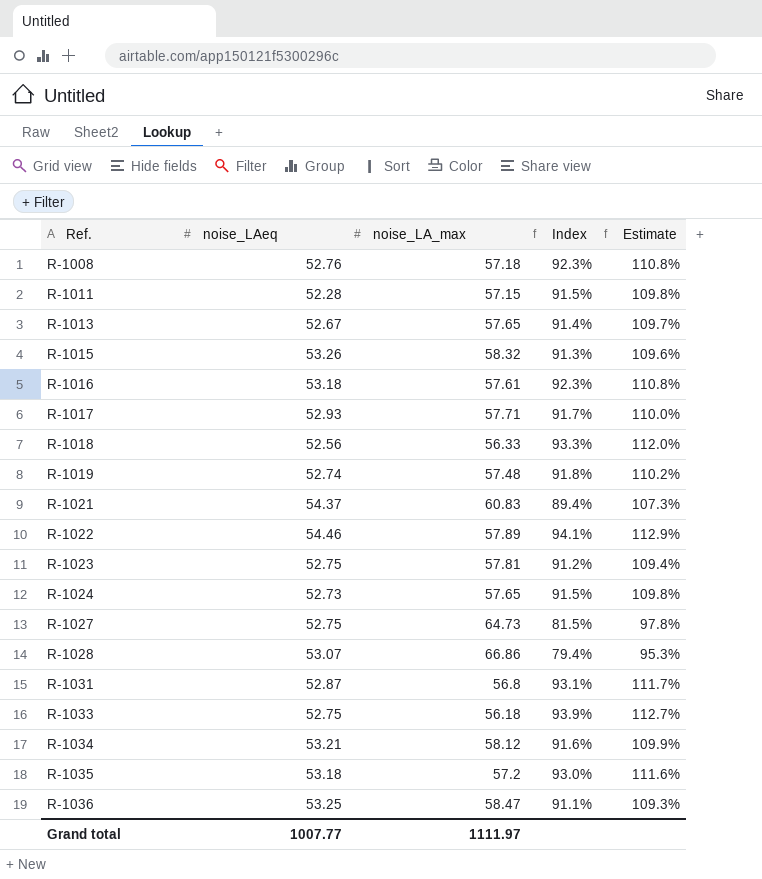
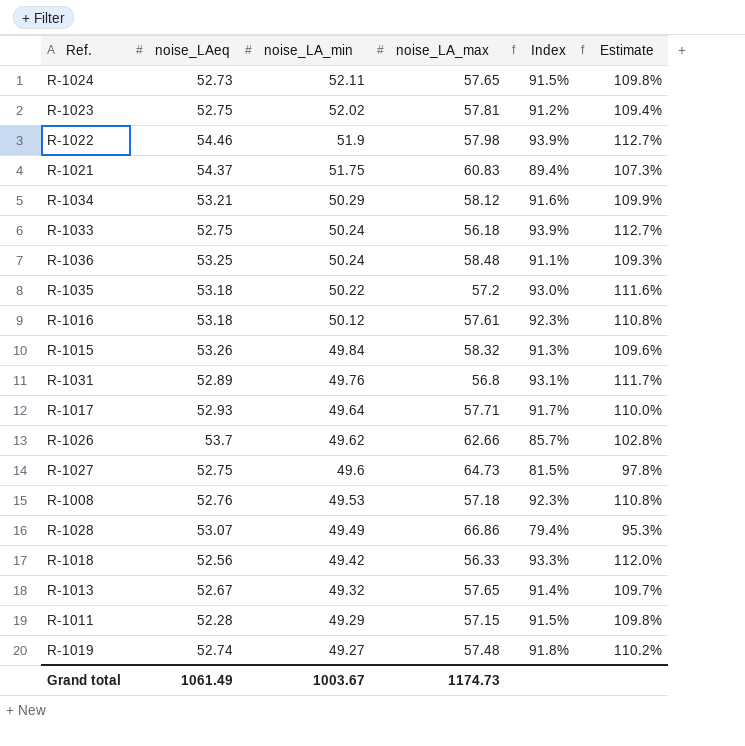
row order: Ref. ascending -> noise_LA_min descending
column noise_LA_min | position: none -> 3
R-1022 | noise_LA_max: 57.89 -> 57.98
R-1022 | Index: 94.1% -> 93.9%
R-1022 | Estimate: 112.9% -> 112.7%
R-1036 | noise_LA_max: 58.47 -> 58.48
R-1031 | noise_LAeq: 52.87 -> 52.89
row R-1026: none -> 53.7 | 49.62 | 62.66 | 85.7% | 102.8%
Grand total | noise_LAeq: 1007.77 -> 1061.49
Grand total | noise_LA_max: 1111.97 -> 1174.73

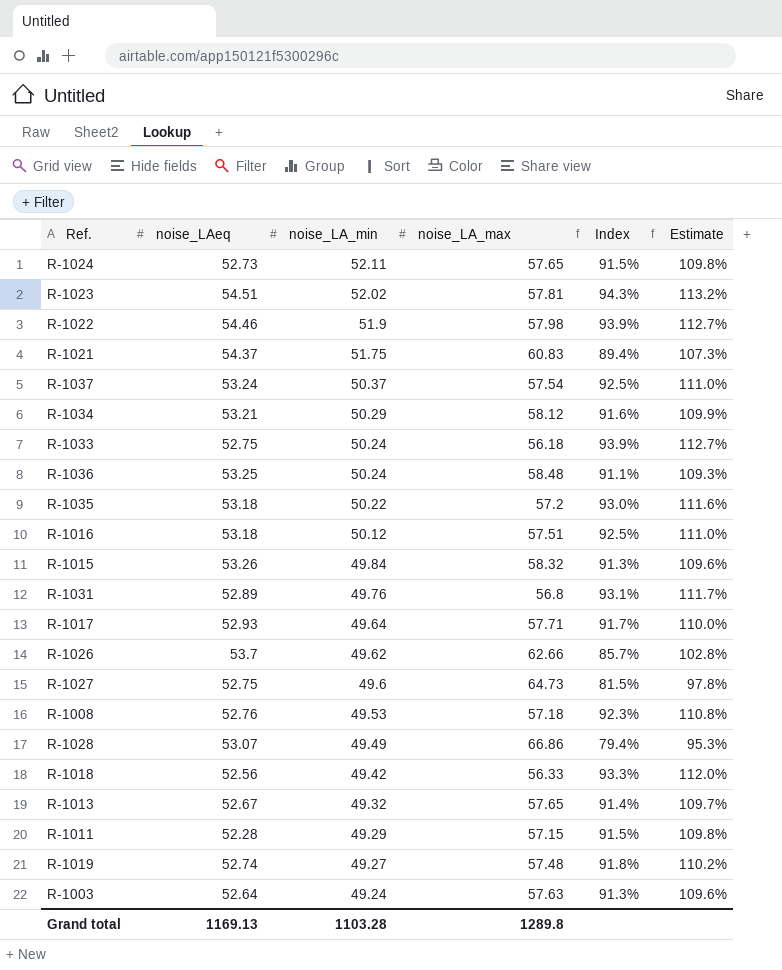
R-1023 | noise_LAeq: 52.75 -> 54.51
R-1023 | Index: 91.2% -> 94.3%
R-1023 | Estimate: 109.4% -> 113.2%
row R-1037: none -> 53.24 | 50.37 | 57.54 | 92.5% | 111.0%
R-1016 | noise_LA_max: 57.61 -> 57.51
R-1016 | Index: 92.3% -> 92.5%
R-1016 | Estimate: 110.8% -> 111.0%
row R-1003: none -> 52.64 | 49.24 | 57.63 | 91.3% | 109.6%
Grand total | noise_LAeq: 1061.49 -> 1169.13
Grand total | noise_LA_min: 1003.67 -> 1103.28
Grand total | noise_LA_max: 1174.73 -> 1289.8

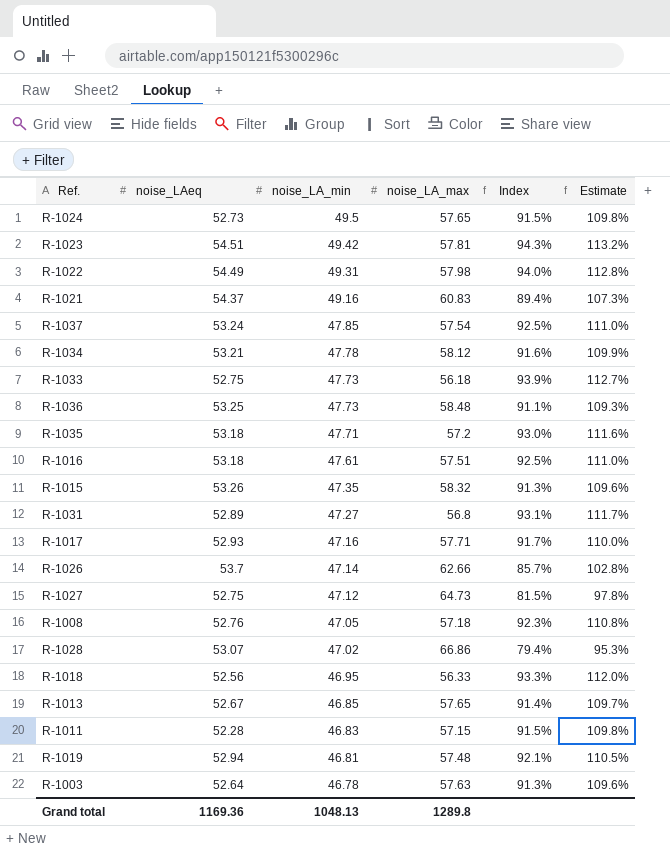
R-1024 | noise_LA_min: 52.11 -> 49.5
R-1023 | noise_LA_min: 52.02 -> 49.42
R-1022 | noise_LAeq: 54.46 -> 54.49
R-1022 | noise_LA_min: 51.9 -> 49.31
R-1022 | Index: 93.9% -> 94.0%
R-1022 | Estimate: 112.7% -> 112.8%
R-1021 | noise_LA_min: 51.75 -> 49.16
R-1037 | noise_LA_min: 50.37 -> 47.85
R-1034 | noise_LA_min: 50.29 -> 47.78
R-1033 | noise_LA_min: 50.24 -> 47.73
R-1036 | noise_LA_min: 50.24 -> 47.73
R-1035 | noise_LA_min: 50.22 -> 47.71
R-1016 | noise_LA_min: 50.12 -> 47.61
R-1015 | noise_LA_min: 49.84 -> 47.35
R-1031 | noise_LA_min: 49.76 -> 47.27
R-1017 | noise_LA_min: 49.64 -> 47.16
R-1026 | noise_LA_min: 49.62 -> 47.14
R-1027 | noise_LA_min: 49.6 -> 47.12
R-1008 | noise_LA_min: 49.53 -> 47.05
R-1028 | noise_LA_min: 49.49 -> 47.02
R-1018 | noise_LA_min: 49.42 -> 46.95
R-1013 | noise_LA_min: 49.32 -> 46.85
R-1011 | noise_LA_min: 49.29 -> 46.83
R-1019 | noise_LAeq: 52.74 -> 52.94
R-1019 | noise_LA_min: 49.27 -> 46.81
R-1019 | Index: 91.8% -> 92.1%
R-1019 | Estimate: 110.2% -> 110.5%
R-1003 | noise_LA_min: 49.24 -> 46.78
Grand total | noise_LAeq: 1169.13 -> 1169.36
Grand total | noise_LA_min: 1103.28 -> 1048.13

